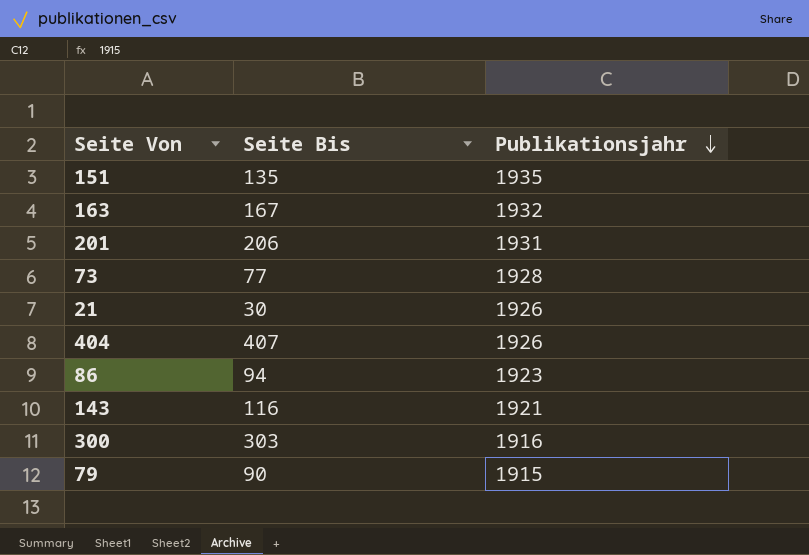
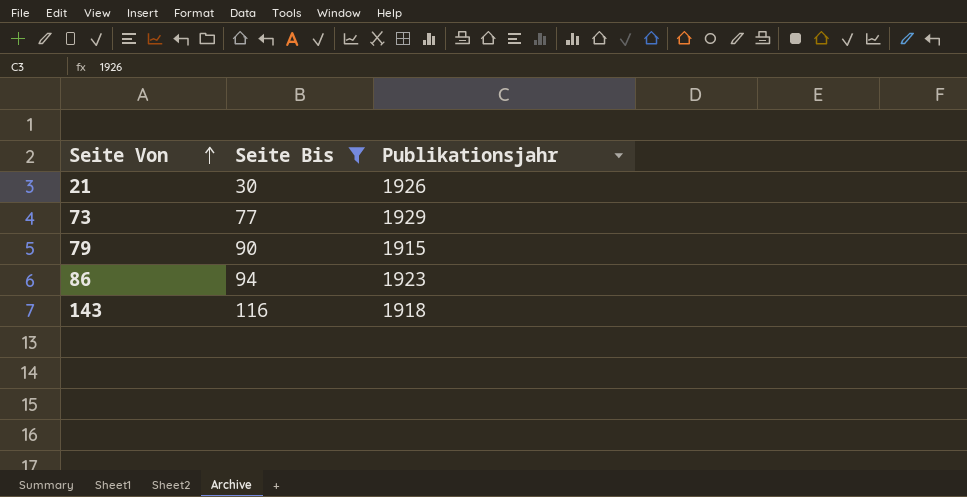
filter: none -> Seite Bis <= 116
row order: Publikationsjahr descending -> Seite Von ascending
73 | Publikationsjahr: 1928 -> 1929
143 | Publikationsjahr: 1921 -> 1918

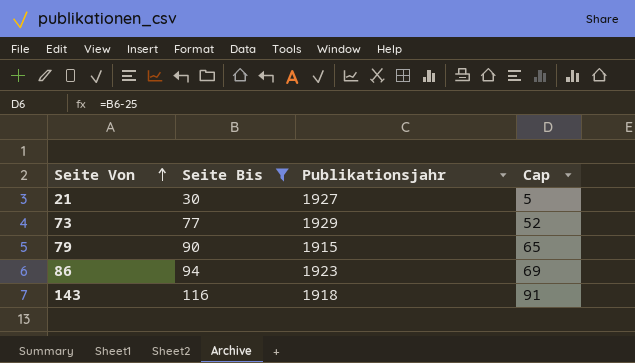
column Cap | formula: none -> [Seite Bis] - 25
21 | Publikationsjahr: 1926 -> 1927

